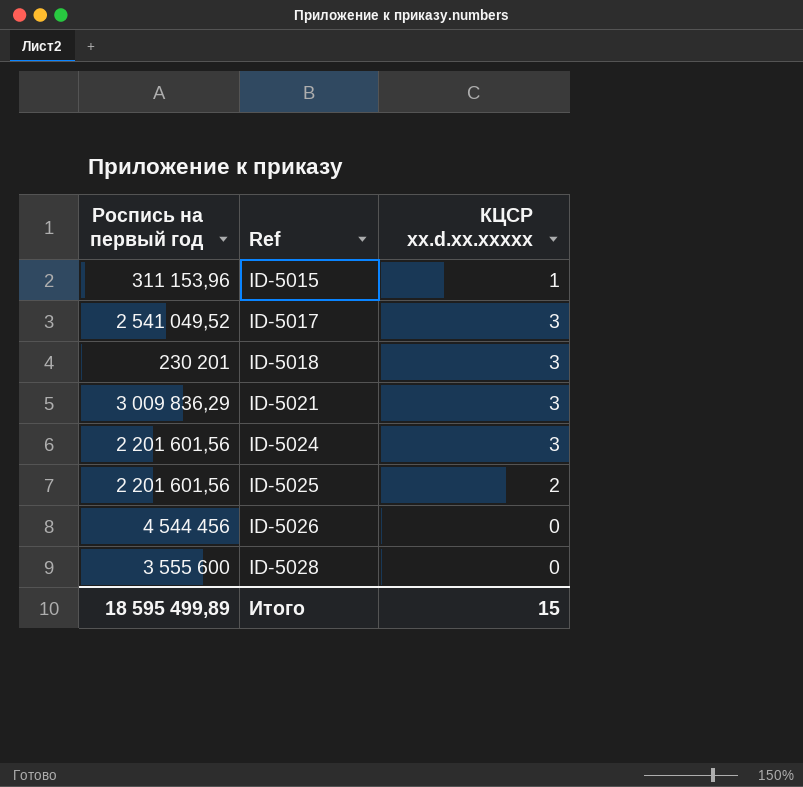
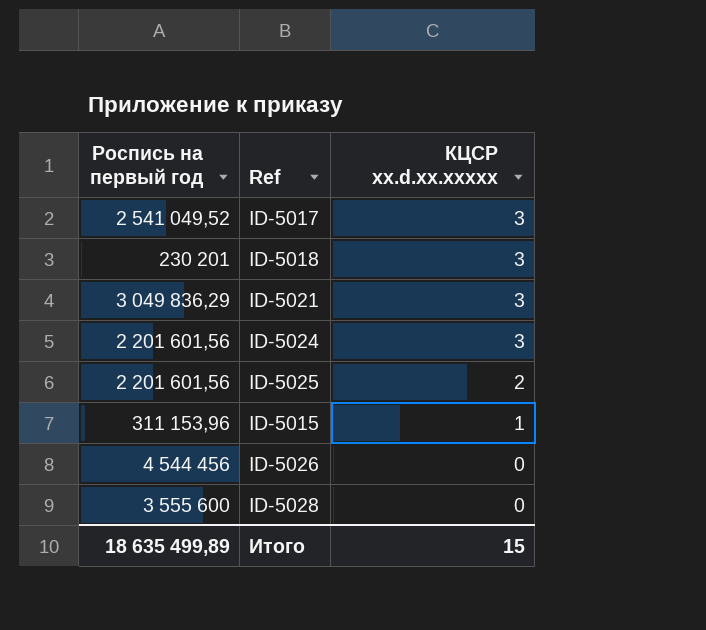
row order: Ref ascending -> КЦСР xx.d.xx.xxxxx descending
ID-5021 | Роспись на первый год: 3 009 836,29 -> 3 049 836,29
Итого | Роспись на первый год: 18 595 499,89 -> 18 635 499,89

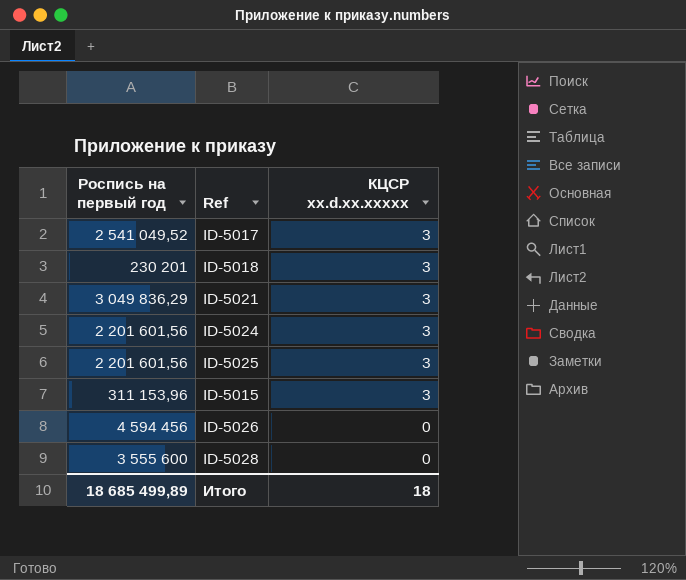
ID-5025 | КЦСР xx.d.xx.xxxxx: 2 -> 3
ID-5015 | КЦСР xx.d.xx.xxxxx: 1 -> 3
ID-5026 | Роспись на первый год: 4 544 456 -> 4 594 456
Итого | Роспись на первый год: 18 635 499,89 -> 18 685 499,89
Итого | КЦСР xx.d.xx.xxxxx: 15 -> 18

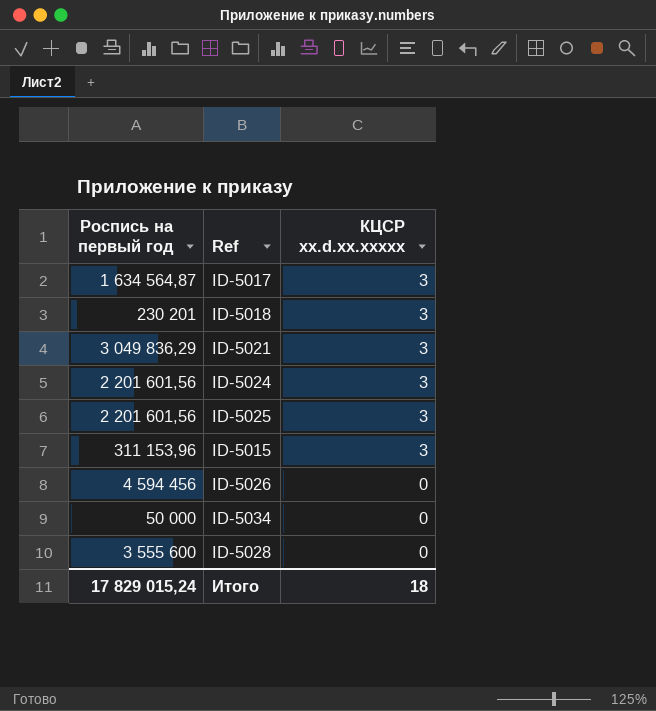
ID-5017 | Роспись на первый год: 2 541 049,52 -> 1 634 564,87
row ID-5034: none -> 50 000 | 0
Итого | Роспись на первый год: 18 685 499,89 -> 17 829 015,24

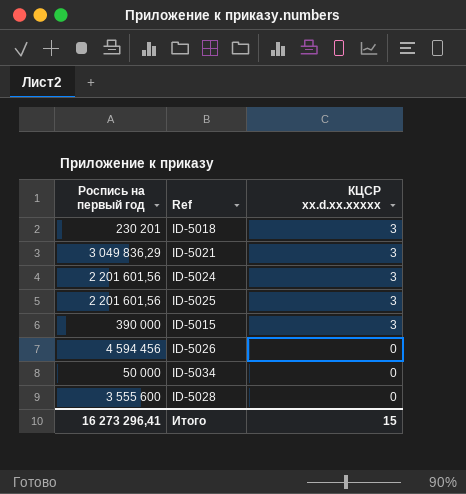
row ID-5017: 1 634 564,87 | 3 -> none
ID-5015 | Роспись на первый год: 311 153,96 -> 390 000
Итого | Роспись на первый год: 17 829 015,24 -> 16 273 296,41
Итого | КЦСР xx.d.xx.xxxxx: 18 -> 15

